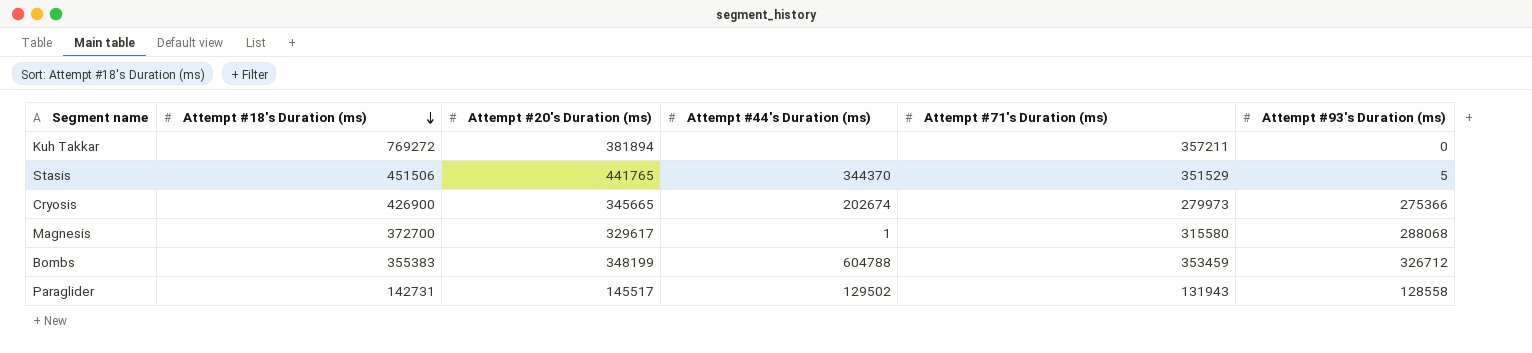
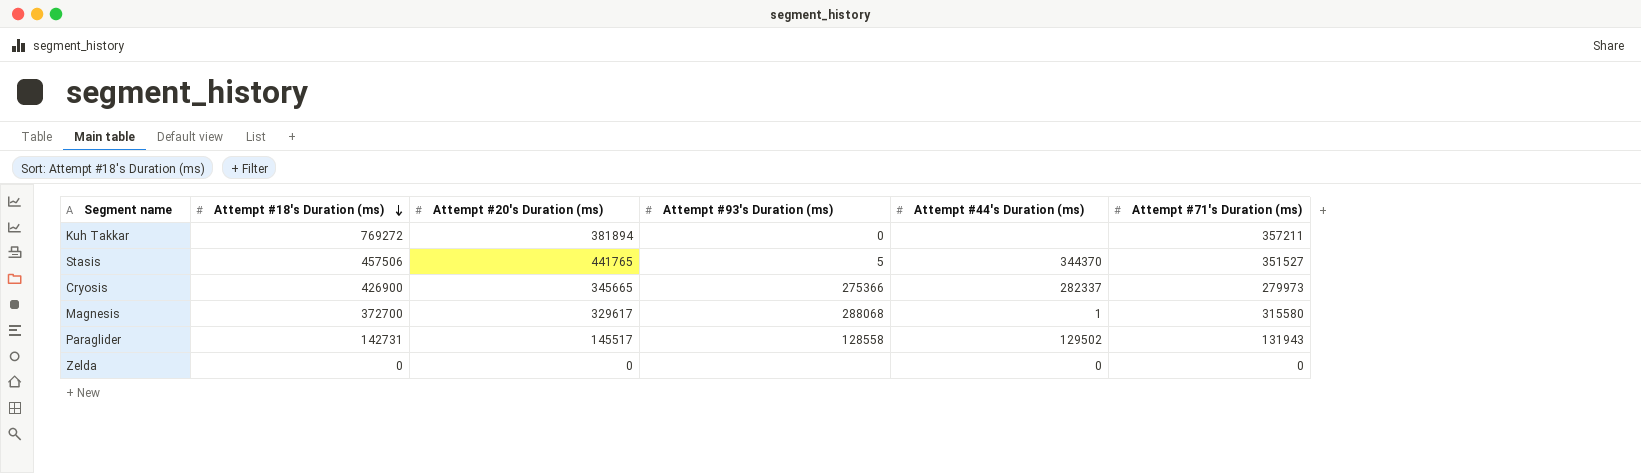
column Attempt #93's Duration (ms) | position: 6 -> 4
row Bombs: 355383 | 348199 | 604788 | 353459 | 326712 -> none
Stasis | Attempt #18's Duration (ms): 451506 -> 457506
Stasis | Attempt #71's Duration (ms): 351529 -> 351527
Cryosis | Attempt #44's Duration (ms): 202674 -> 282337
row Zelda: none -> 0 | 0 | none | 0 | 0

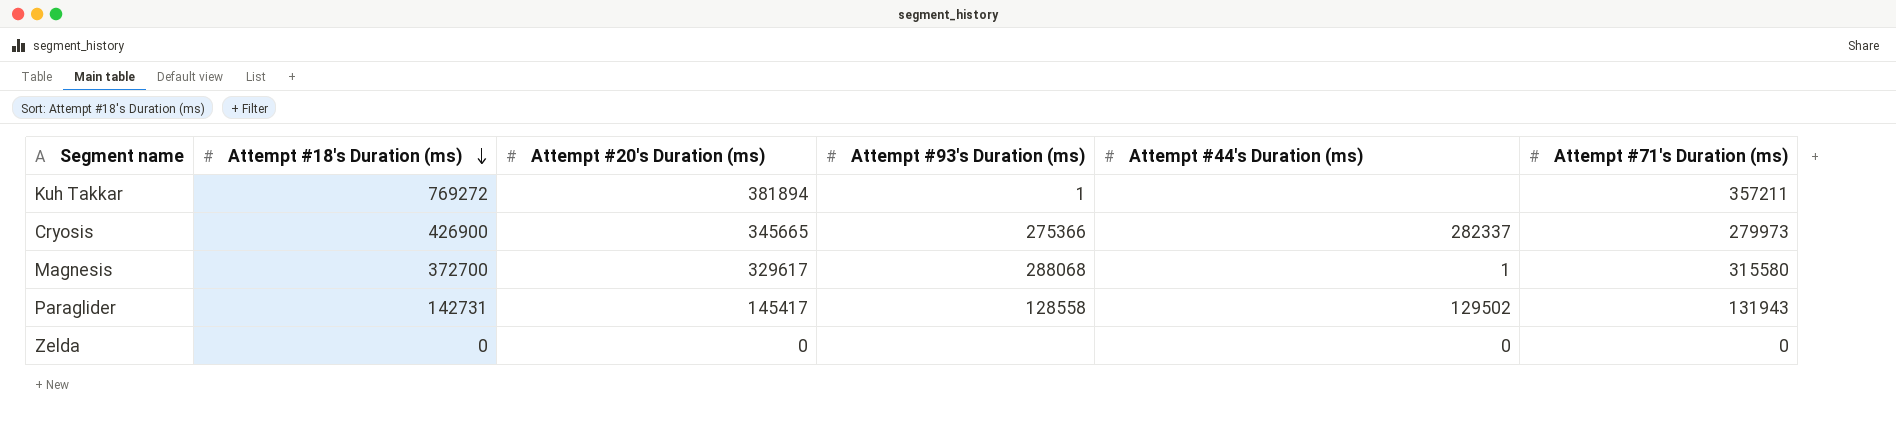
row Stasis: 457506 | 441765 | 5 | 344370 | 351527 -> none
Kuh Takkar | Attempt #93's Duration (ms): 0 -> 1
Paraglider | Attempt #20's Duration (ms): 145517 -> 145417

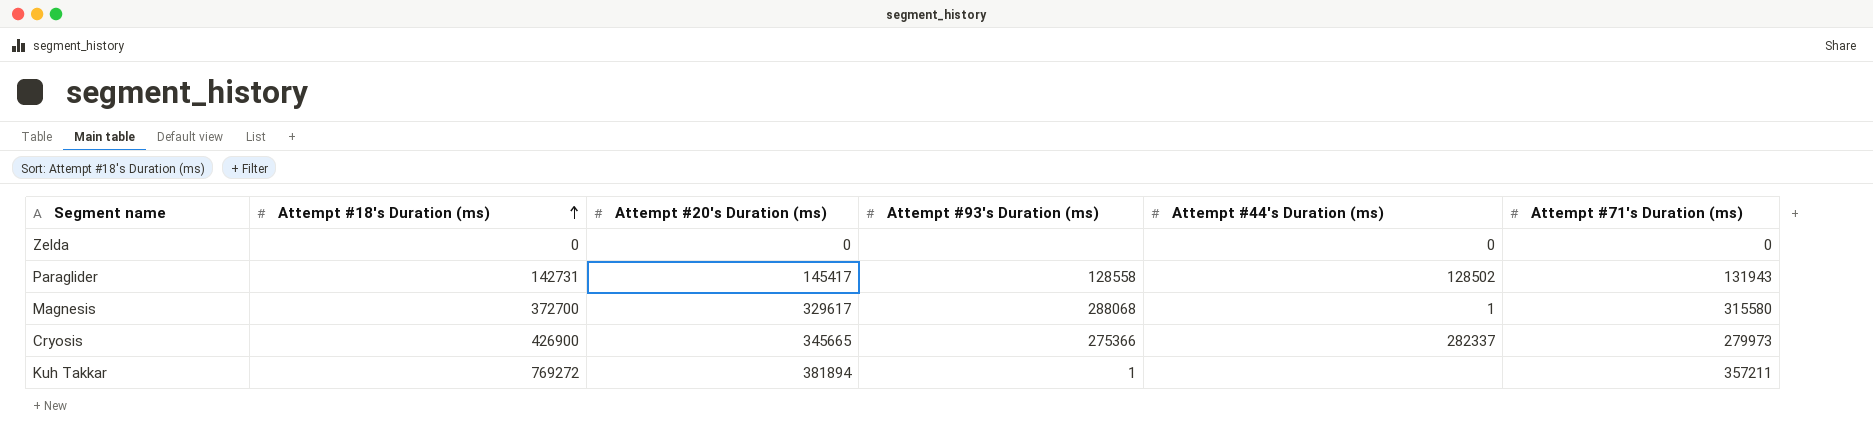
row order: Attempt #18's Duration (ms) descending -> Attempt #18's Duration (ms) ascending
Paraglider | Attempt #44's Duration (ms): 129502 -> 128502

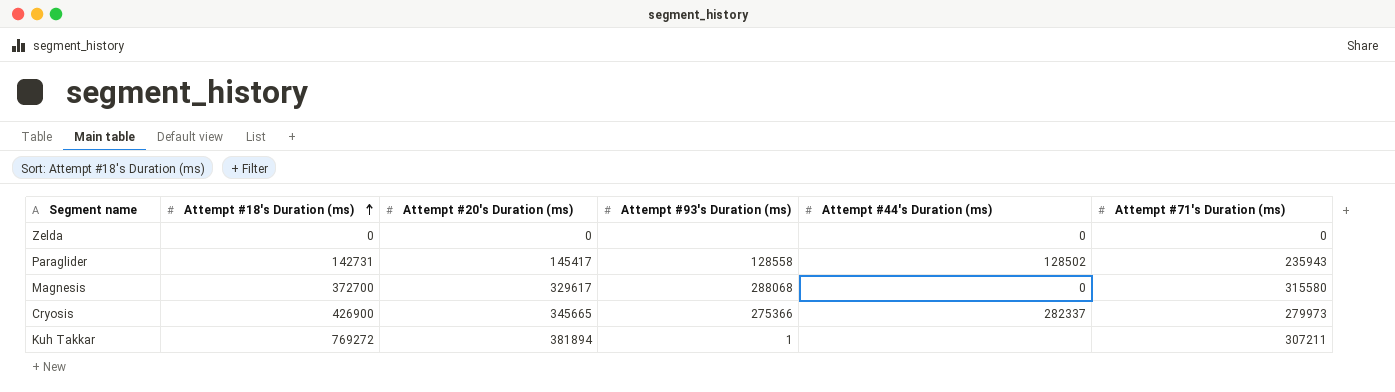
Paraglider | Attempt #71's Duration (ms): 131943 -> 235943
Magnesis | Attempt #44's Duration (ms): 1 -> 0
Kuh Takkar | Attempt #71's Duration (ms): 357211 -> 307211

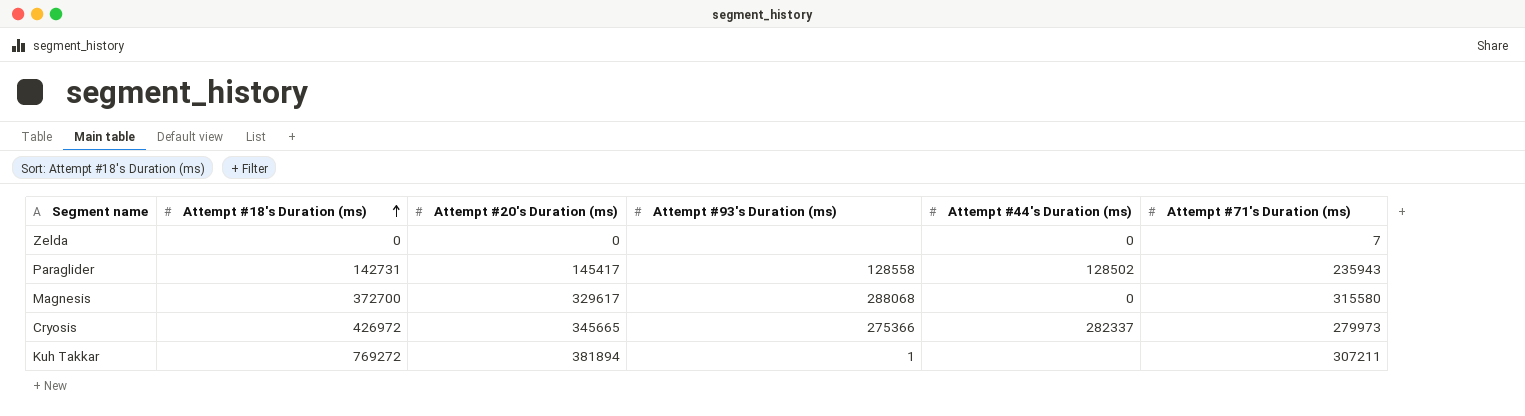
Zelda | Attempt #71's Duration (ms): 0 -> 7
Cryosis | Attempt #18's Duration (ms): 426900 -> 426972

